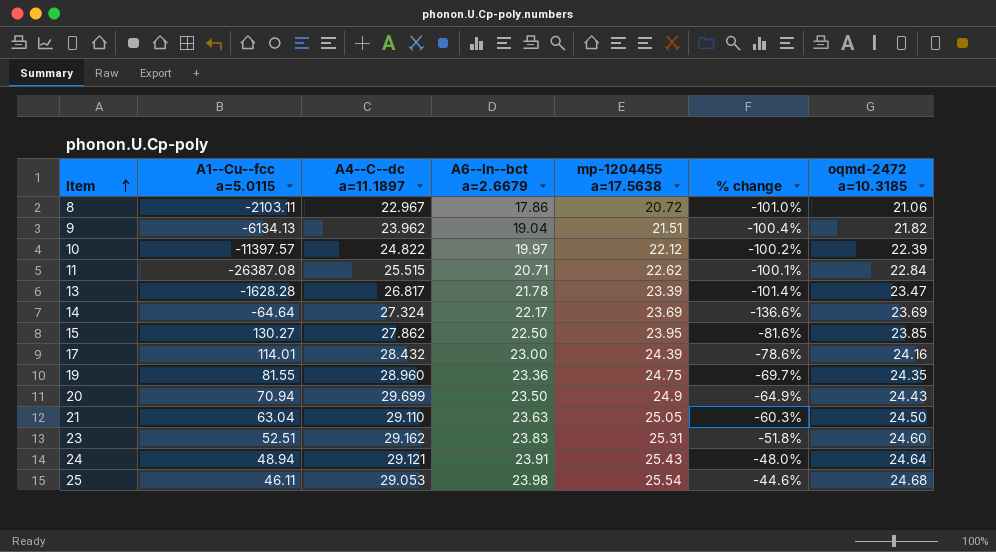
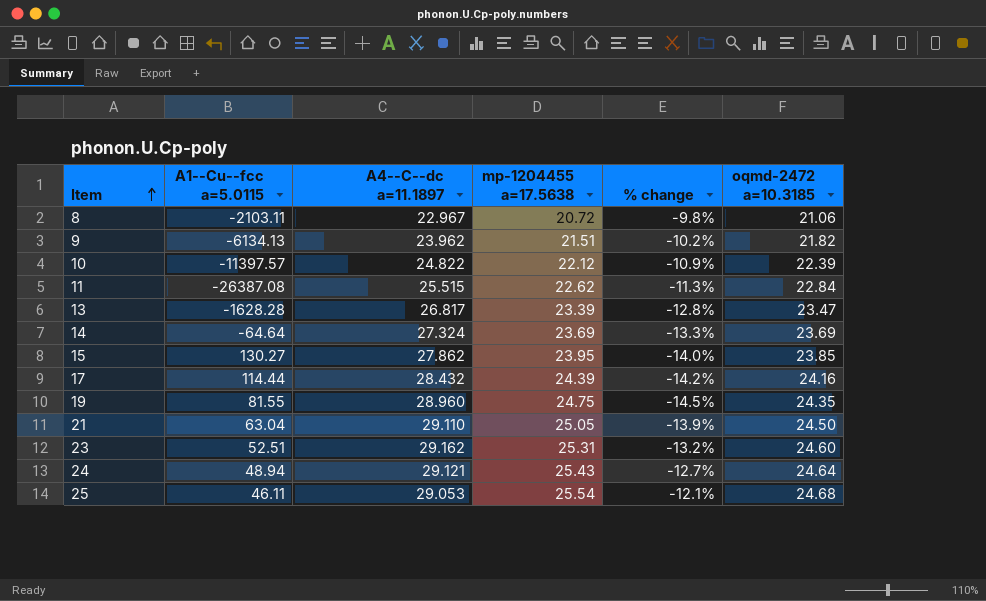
column A6--In--bct a=2.6679 | position: 4 -> none
column % change | formula: ([mp-1204455 a=17.5638] - [A1--Cu--fcc a=5.0115]) / [A1--Cu--fcc a=5.0115] -> ([mp-1204455 a=17.5638] - [A4--C--dc a=11.1897]) / [A4--C--dc a=11.1897]
row 20: 70.94 | 29.699 | 23.50 | 24.9 | -64.9% | 24.43 -> none
17 | A1--Cu--fcc a=5.0115: 114.01 -> 114.44

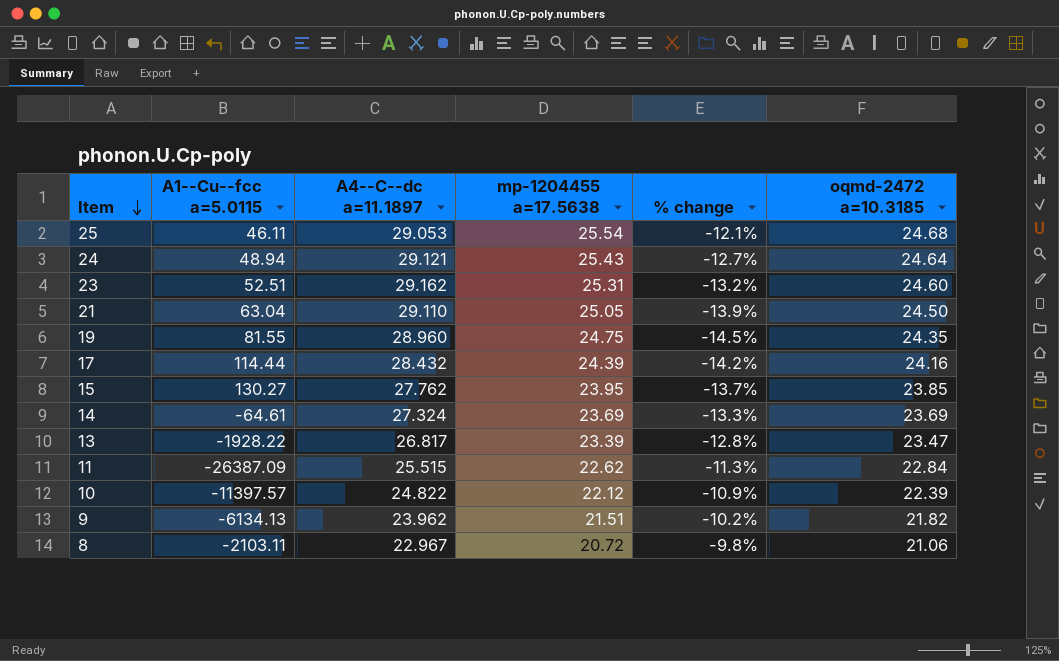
row order: Item ascending -> Item descending
15 | A4--C--dc a=11.1897: 27.862 -> 27.762
15 | % change: -14.0% -> -13.7%
14 | A1--Cu--fcc a=5.0115: -64.64 -> -64.61
13 | A1--Cu--fcc a=5.0115: -1628.28 -> -1928.22
11 | A1--Cu--fcc a=5.0115: -26387.08 -> -26387.09

